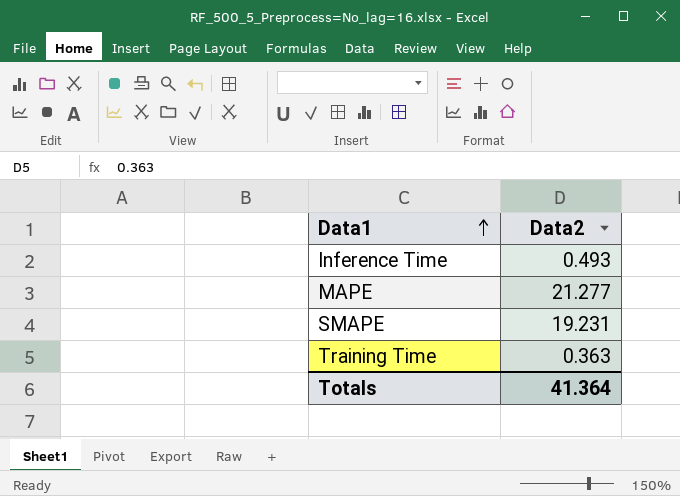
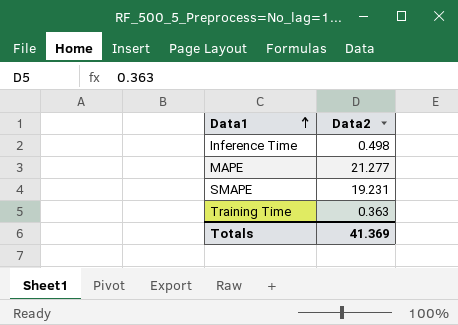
Inference Time | Data2: 0.493 -> 0.498
Totals | Data2: 41.364 -> 41.369

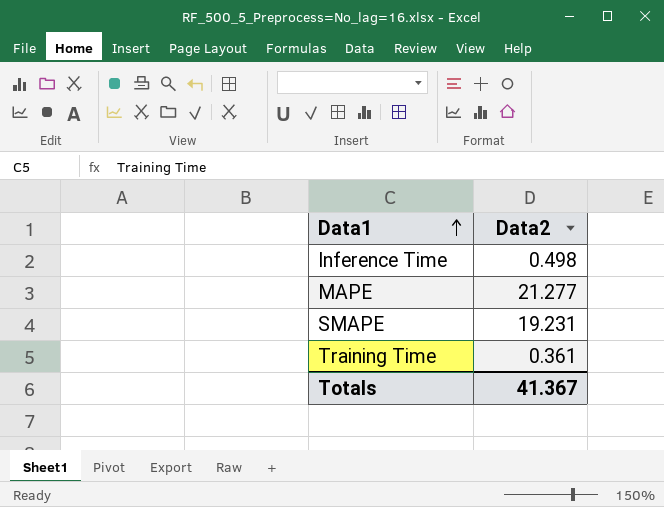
Training Time | Data2: 0.363 -> 0.361
Totals | Data2: 41.369 -> 41.367

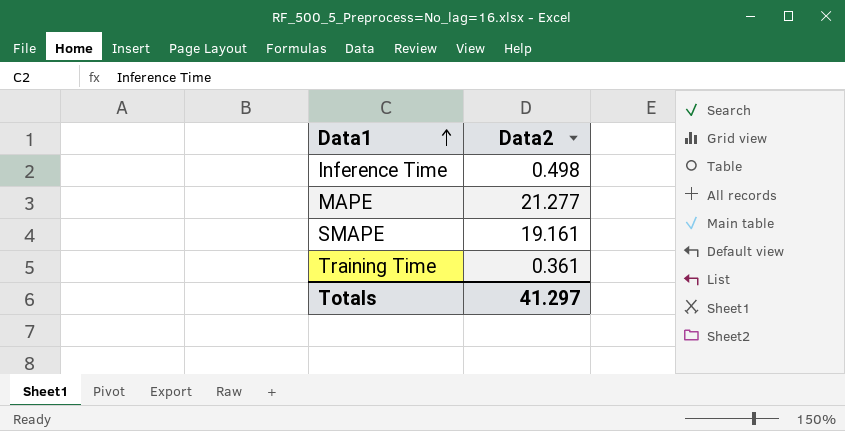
SMAPE | Data2: 19.231 -> 19.161
Totals | Data2: 41.367 -> 41.297

